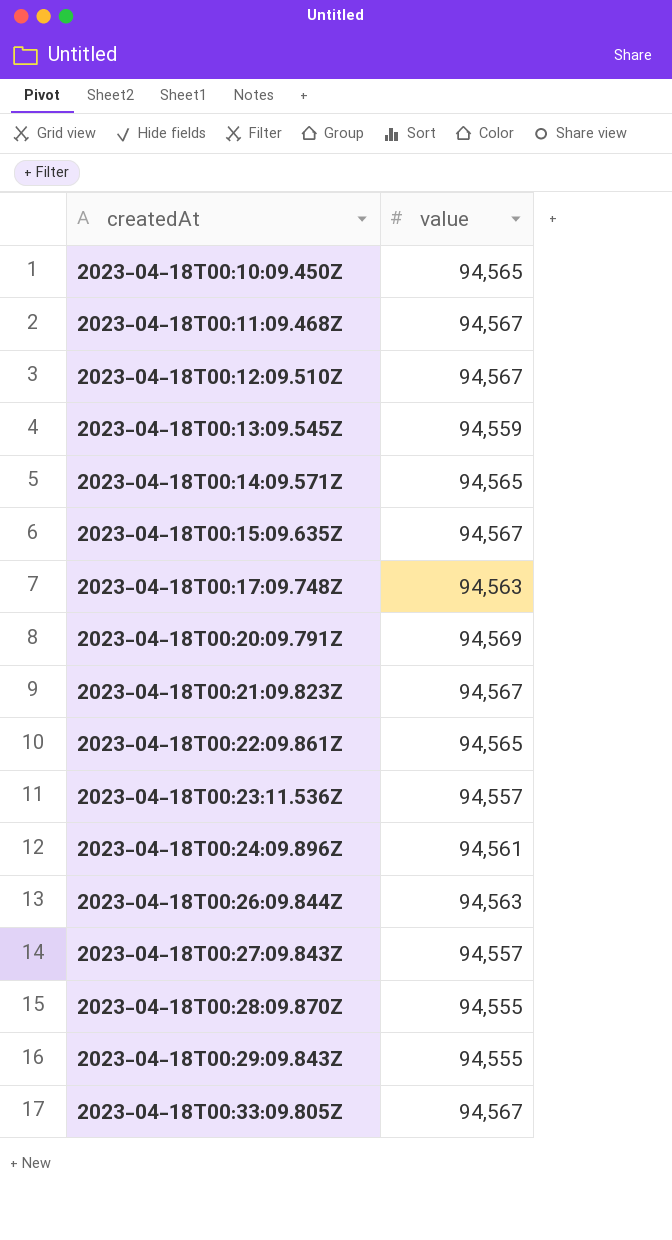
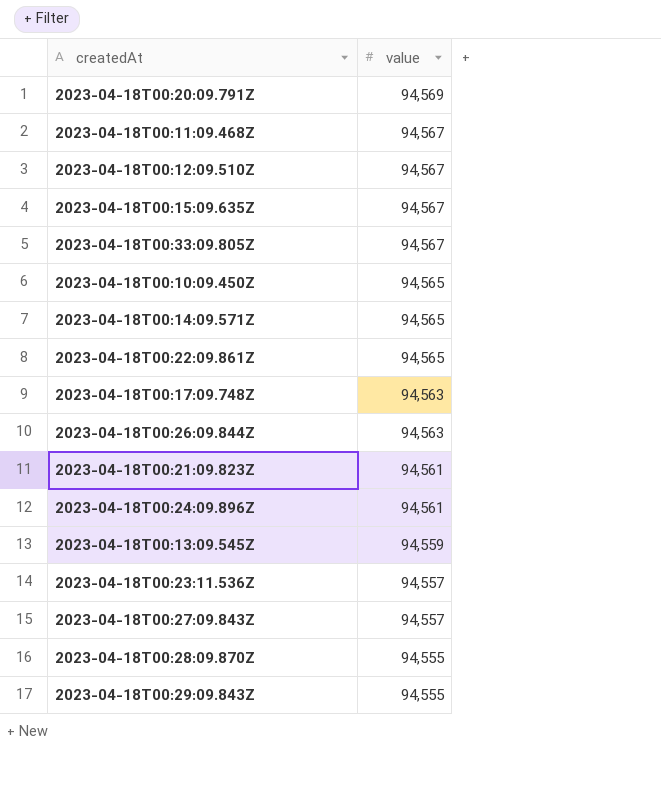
row order: createdAt ascending -> value descending
2023-04-18T00:21:09.823Z | value: 94,567 -> 94,561

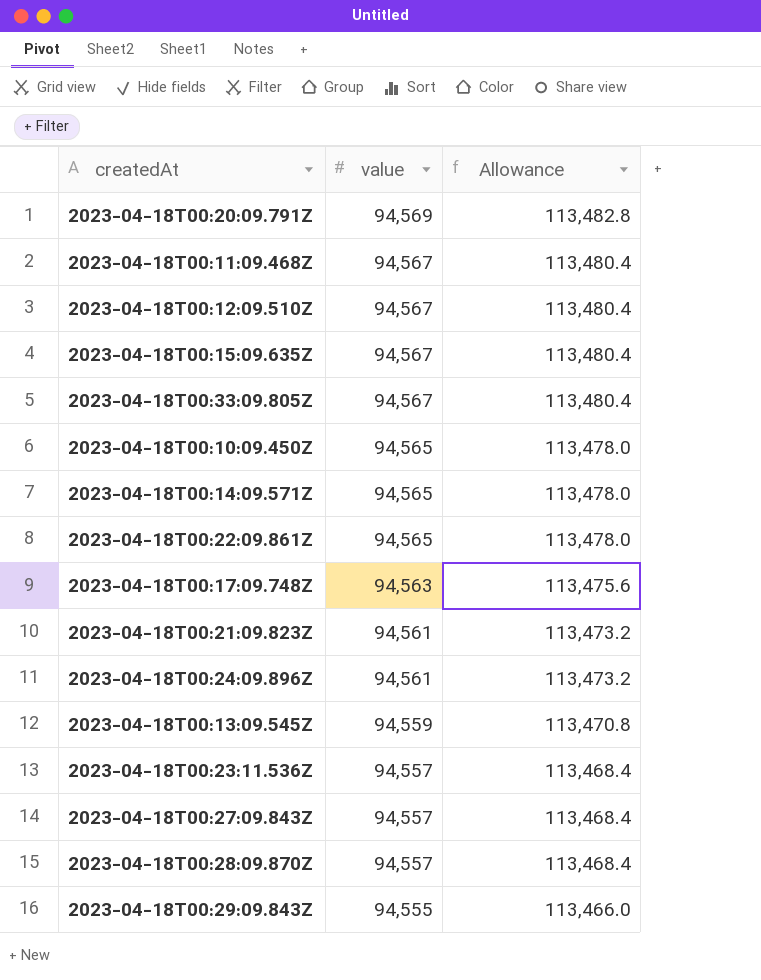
column Allowance | formula: none -> [value] * 1.2
row 2023-04-18T00:26:09.844Z: 94,563 -> none
2023-04-18T00:28:09.870Z | value: 94,555 -> 94,557

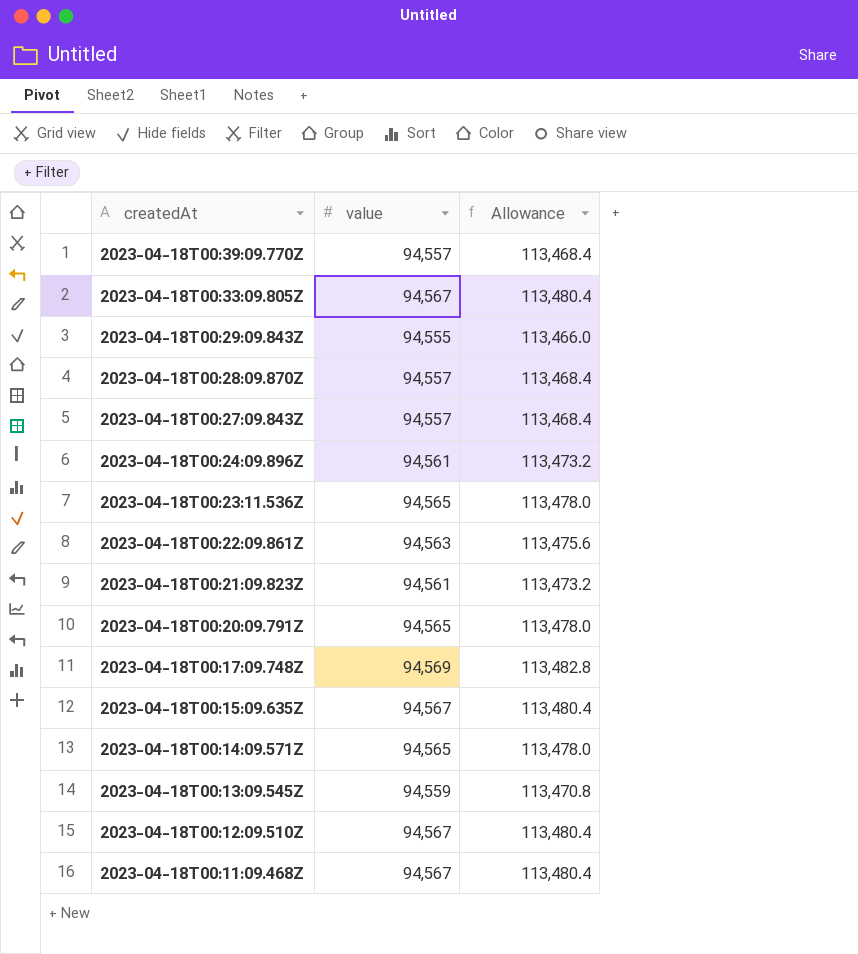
row order: value descending -> createdAt descending
row 2023-04-18T00:10:09.450Z: 94,565 | 113,478.0 -> none
row 2023-04-18T00:39:09.770Z: none -> 94,557 | 113,468.4
2023-04-18T00:23:11.536Z | value: 94,557 -> 94,565
2023-04-18T00:23:11.536Z | Allowance: 113,468.4 -> 113,478.0
2023-04-18T00:22:09.861Z | value: 94,565 -> 94,563
2023-04-18T00:22:09.861Z | Allowance: 113,478.0 -> 113,475.6
2023-04-18T00:20:09.791Z | value: 94,569 -> 94,565
2023-04-18T00:20:09.791Z | Allowance: 113,482.8 -> 113,478.0
2023-04-18T00:17:09.748Z | value: 94,563 -> 94,569
2023-04-18T00:17:09.748Z | Allowance: 113,475.6 -> 113,482.8

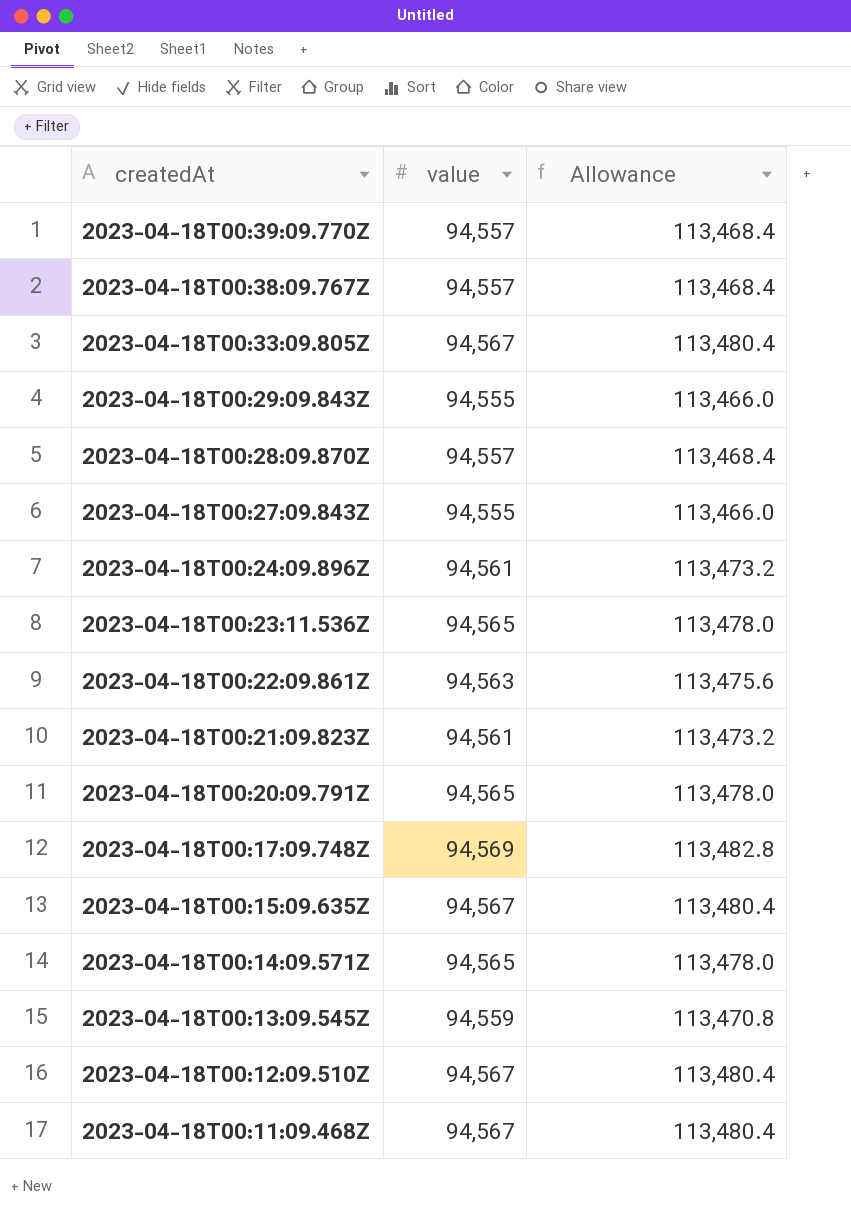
row 2023-04-18T00:38:09.767Z: none -> 94,557 | 113,468.4
2023-04-18T00:27:09.843Z | value: 94,557 -> 94,555
2023-04-18T00:27:09.843Z | Allowance: 113,468.4 -> 113,466.0

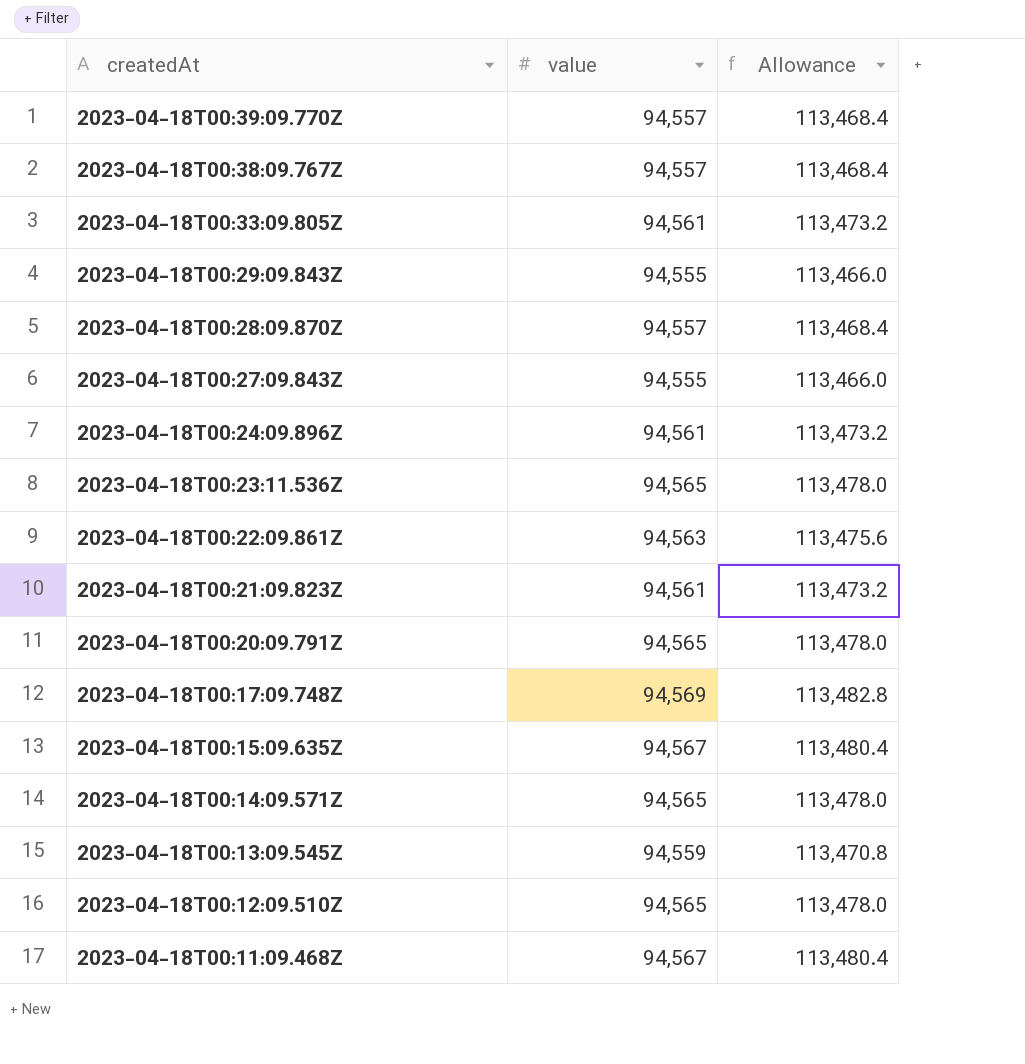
2023-04-18T00:33:09.805Z | value: 94,567 -> 94,561
2023-04-18T00:33:09.805Z | Allowance: 113,480.4 -> 113,473.2
2023-04-18T00:12:09.510Z | value: 94,567 -> 94,565
2023-04-18T00:12:09.510Z | Allowance: 113,480.4 -> 113,478.0

